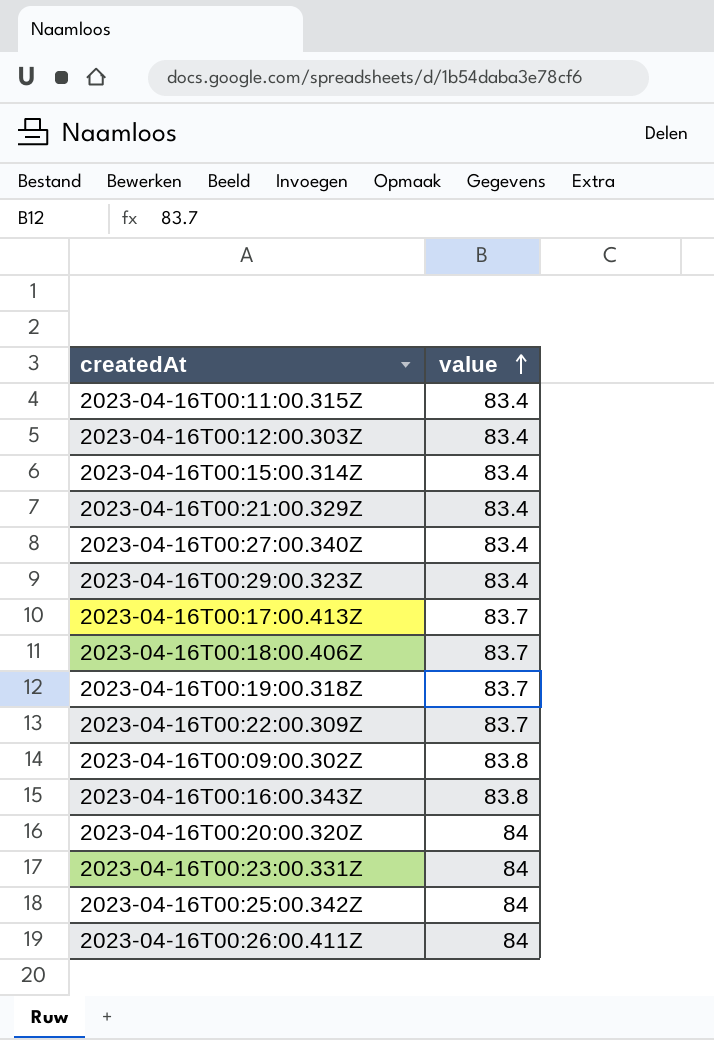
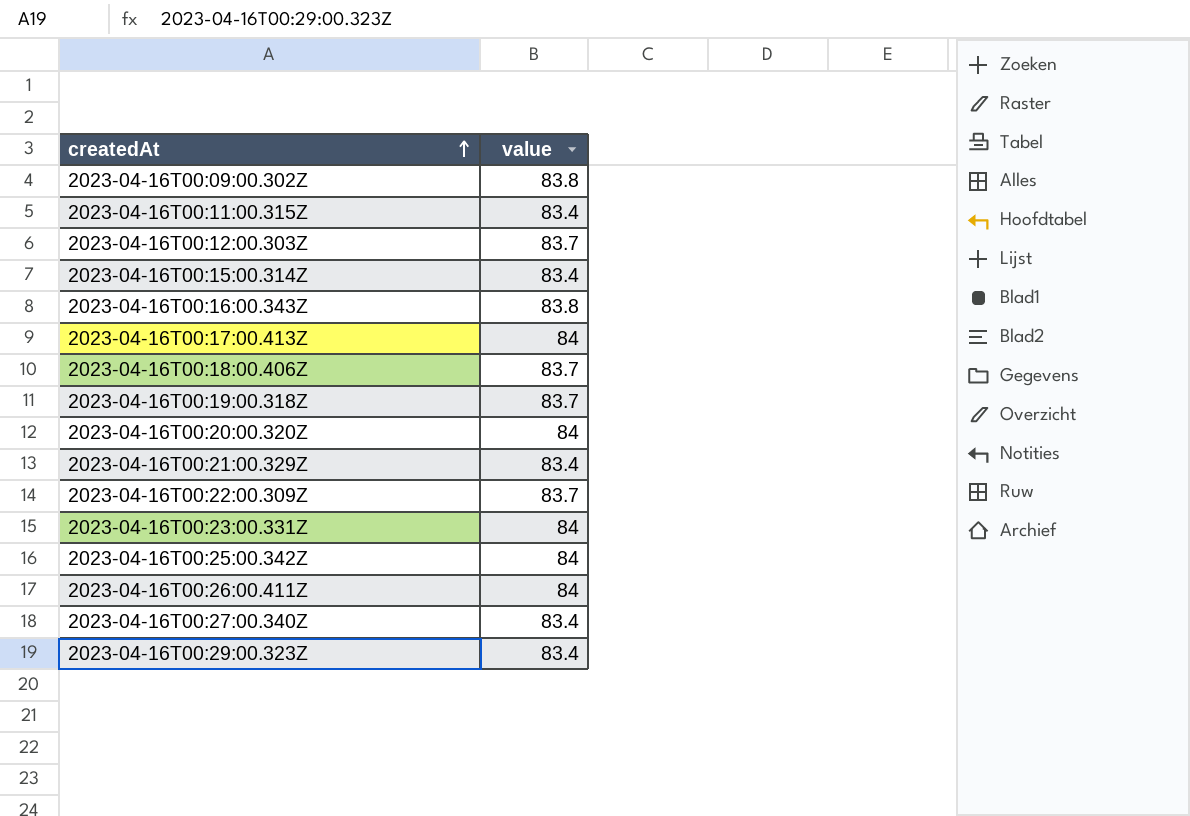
row order: value ascending -> createdAt ascending
2023-04-16T00:12:00.303Z | value: 83.4 -> 83.7
2023-04-16T00:17:00.413Z | value: 83.7 -> 84

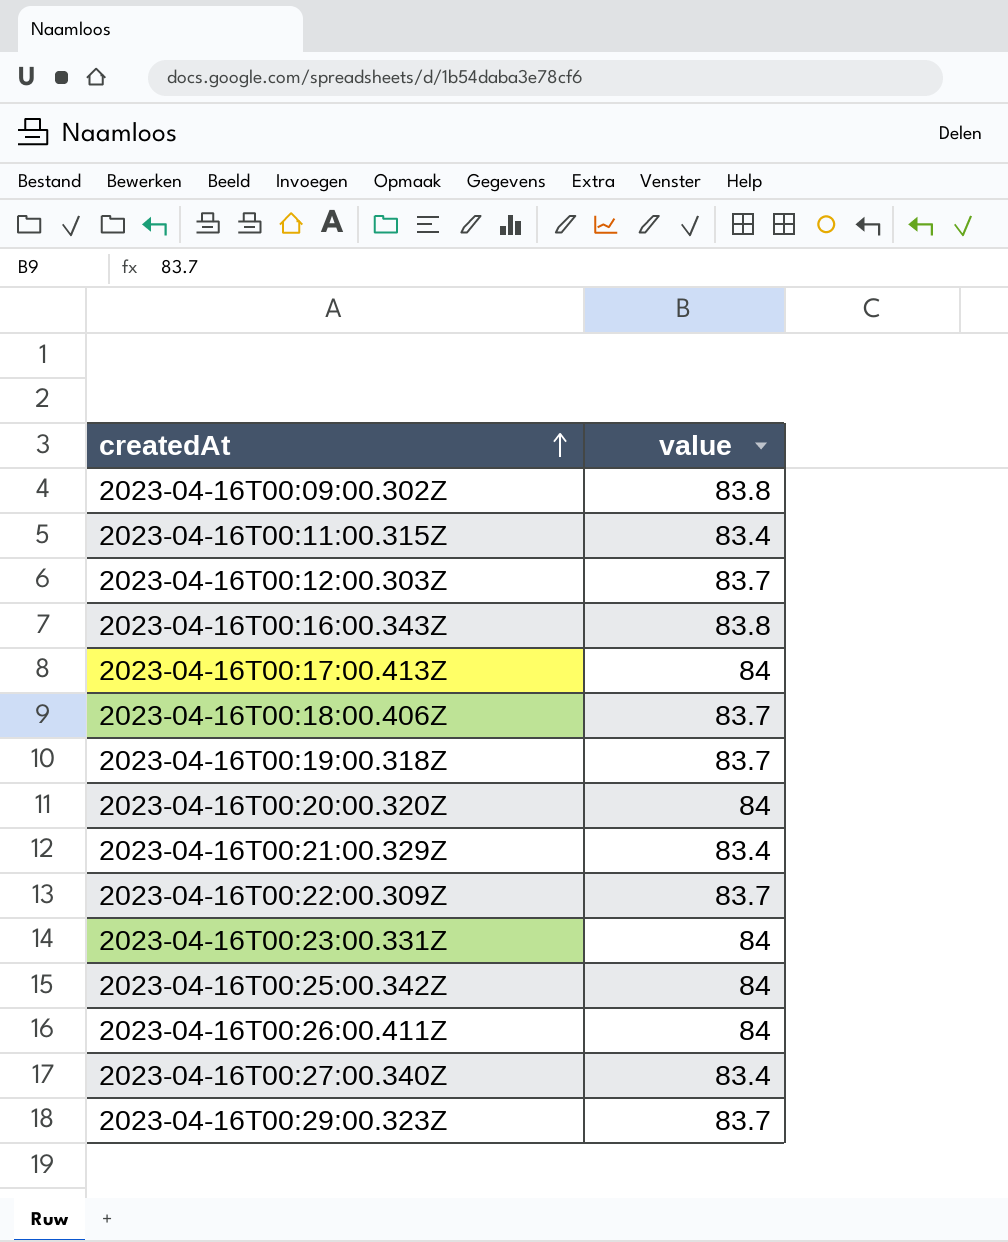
row 2023-04-16T00:15:00.314Z: 83.4 -> none
2023-04-16T00:29:00.323Z | value: 83.4 -> 83.7

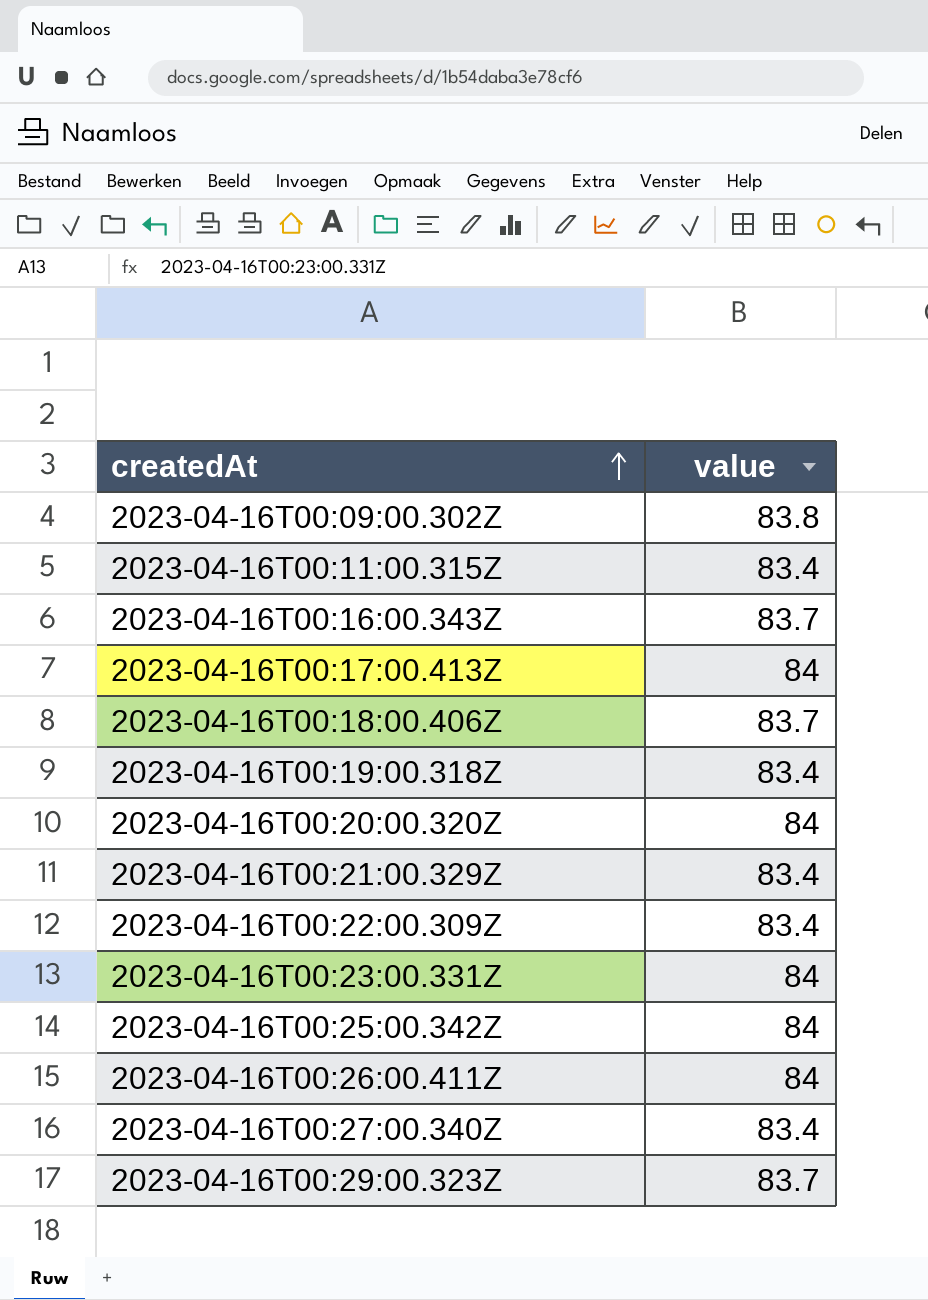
row 2023-04-16T00:12:00.303Z: 83.7 -> none
2023-04-16T00:16:00.343Z | value: 83.8 -> 83.7
2023-04-16T00:19:00.318Z | value: 83.7 -> 83.4
2023-04-16T00:22:00.309Z | value: 83.7 -> 83.4

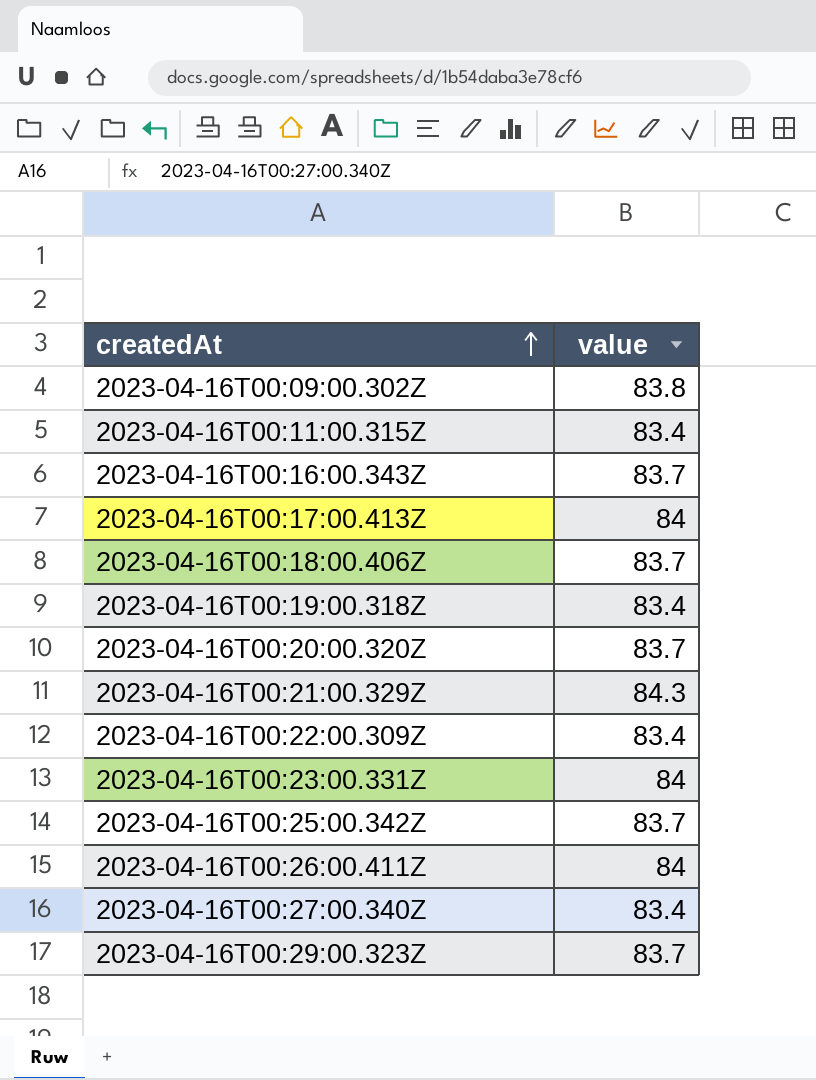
2023-04-16T00:20:00.320Z | value: 84 -> 83.7
2023-04-16T00:21:00.329Z | value: 83.4 -> 84.3
2023-04-16T00:25:00.342Z | value: 84 -> 83.7

